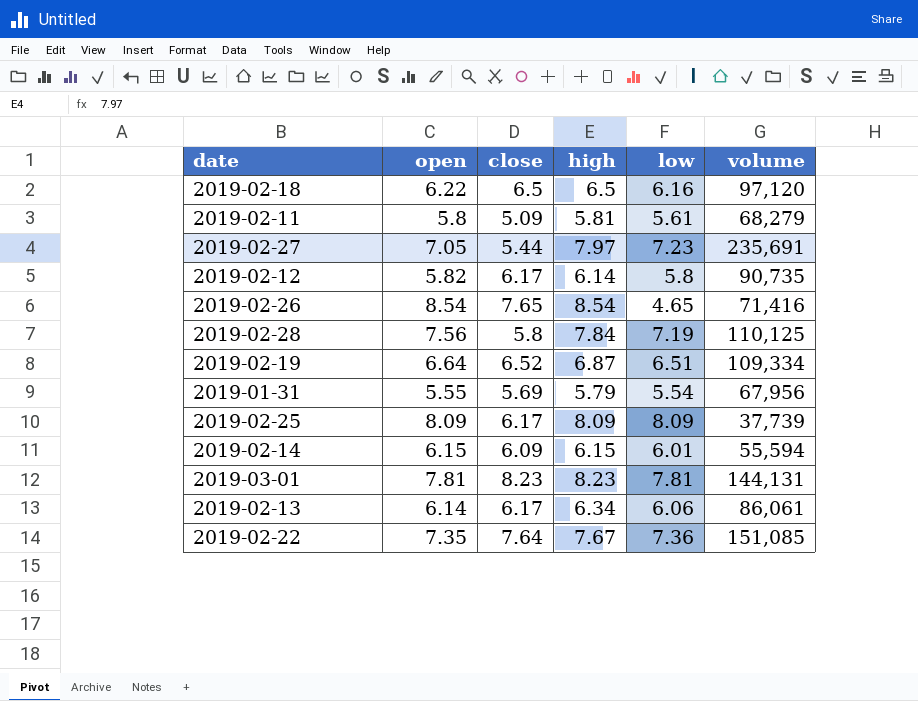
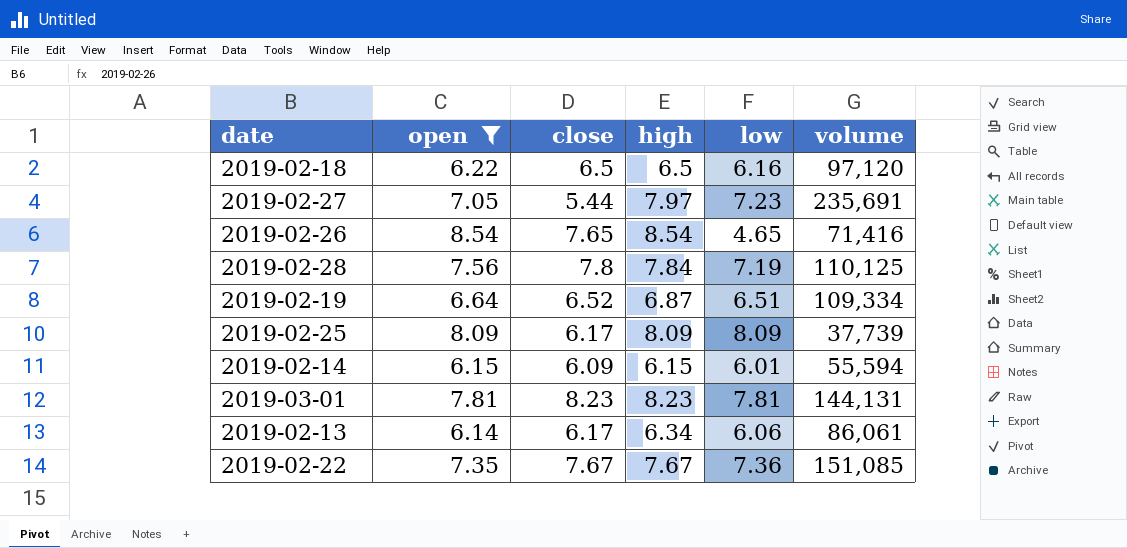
filter: none -> open >= 6.14
2019-02-28 | close: 5.8 -> 7.8
2019-02-22 | close: 7.64 -> 7.67

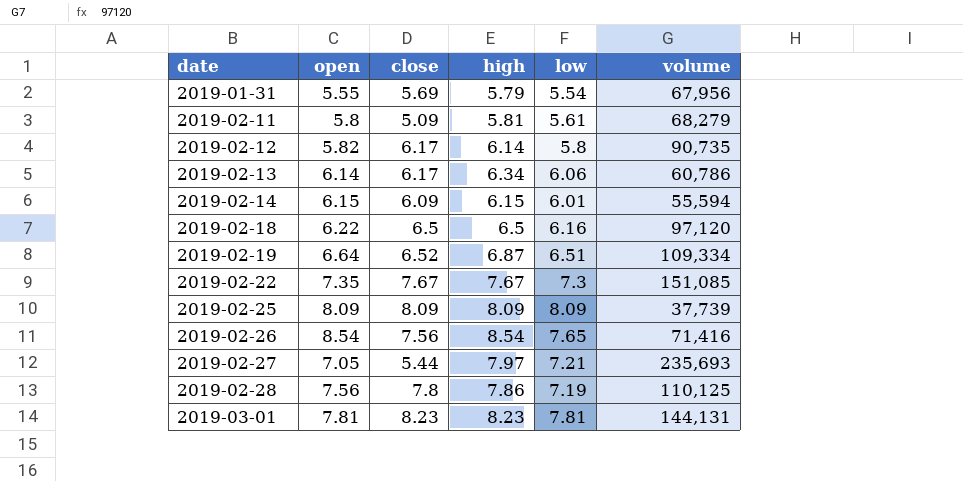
filter: open >= 6.14 -> none
row order: none -> date ascending
2019-02-13 | volume: 86,061 -> 60,786
2019-02-22 | low: 7.36 -> 7.3
2019-02-25 | close: 6.17 -> 8.09
2019-02-26 | close: 7.65 -> 7.56
2019-02-26 | low: 4.65 -> 7.65
2019-02-27 | low: 7.23 -> 7.21
2019-02-27 | volume: 235,691 -> 235,693
2019-02-28 | high: 7.84 -> 7.86

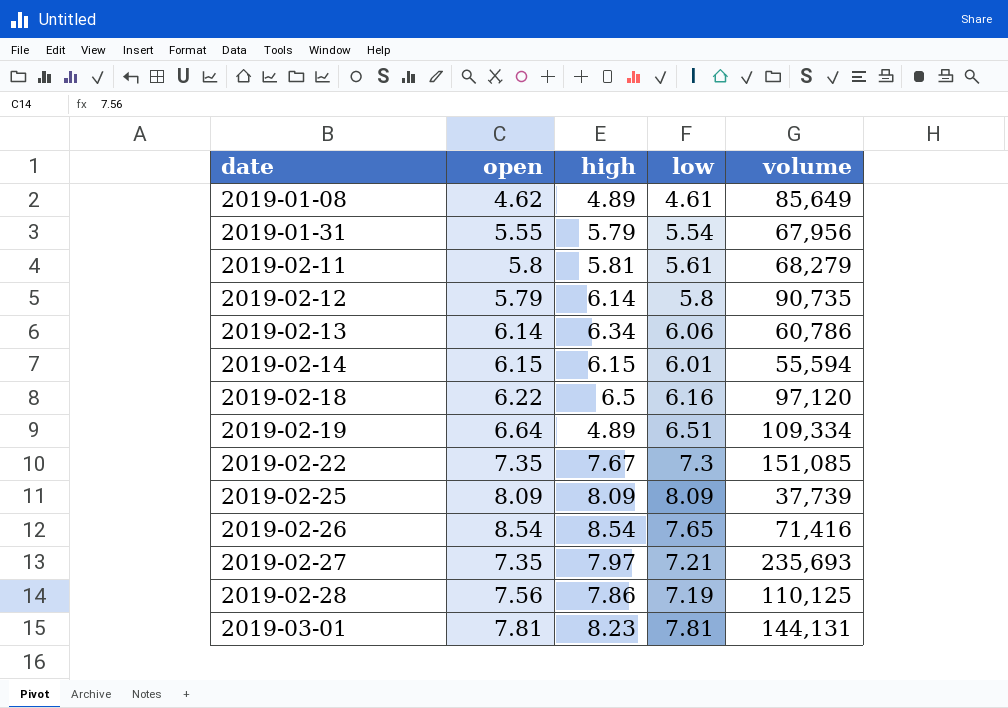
column close | position: 3 -> none
row 2019-01-08: none -> 4.62 | 4.89 | 4.61 | 85,649
2019-02-12 | open: 5.82 -> 5.79
2019-02-19 | high: 6.87 -> 4.89
2019-02-27 | open: 7.05 -> 7.35

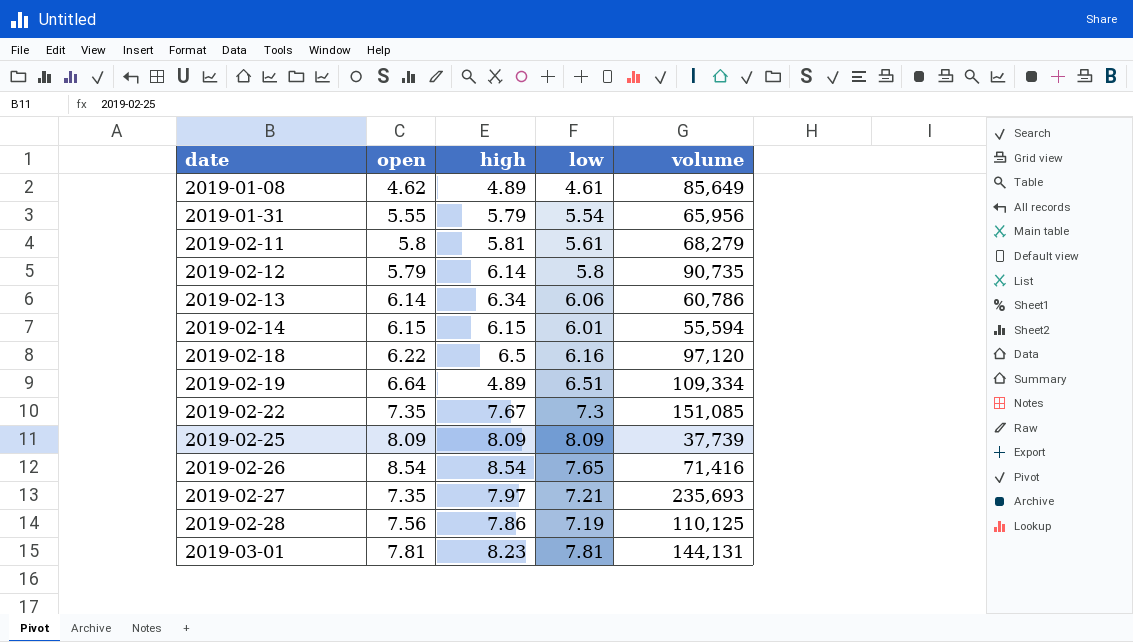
2019-01-31 | volume: 67,956 -> 65,956

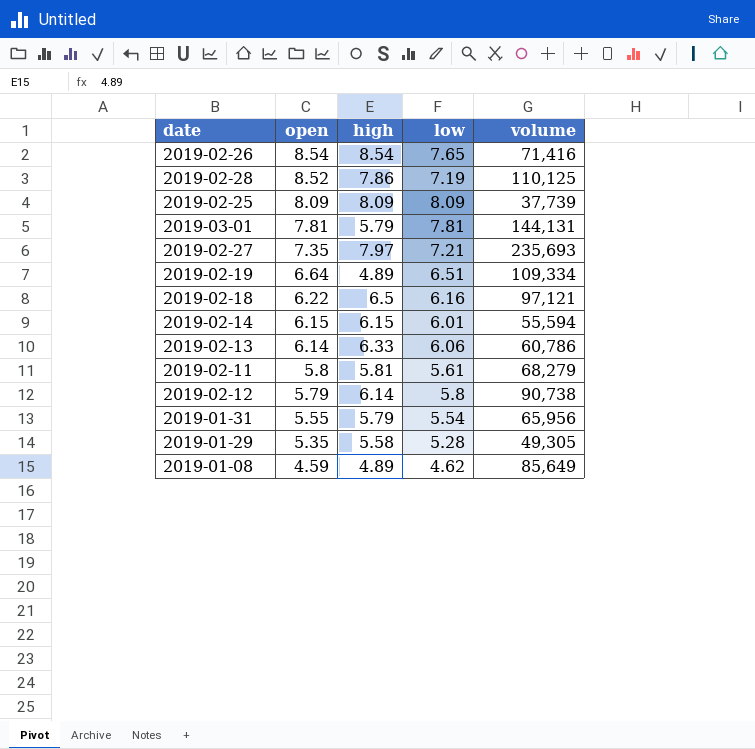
row order: date ascending -> open descending
row 2019-02-22: 7.35 | 7.67 | 7.3 | 151,085 -> none
2019-02-28 | open: 7.56 -> 8.52
2019-03-01 | high: 8.23 -> 5.79
2019-02-18 | volume: 97,120 -> 97,121
2019-02-13 | high: 6.34 -> 6.33
2019-02-12 | volume: 90,735 -> 90,738
row 2019-01-29: none -> 5.35 | 5.58 | 5.28 | 49,305
2019-01-08 | open: 4.62 -> 4.59
2019-01-08 | low: 4.61 -> 4.62

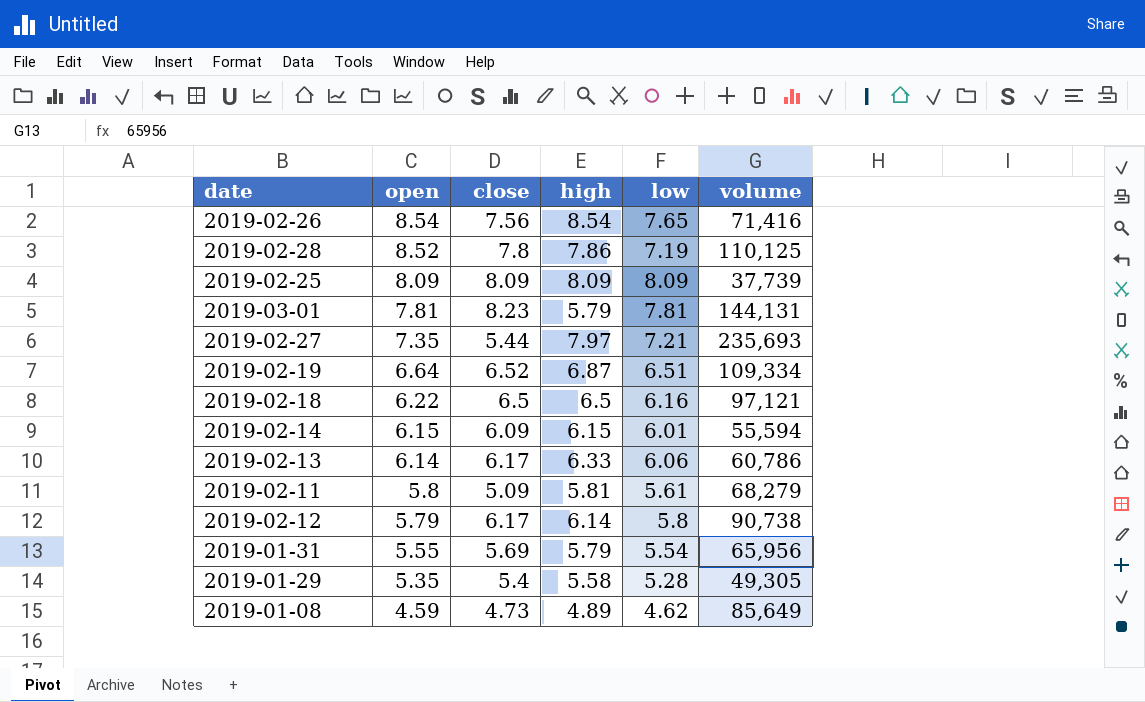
column close | position: none -> 3
2019-02-19 | high: 4.89 -> 6.87

